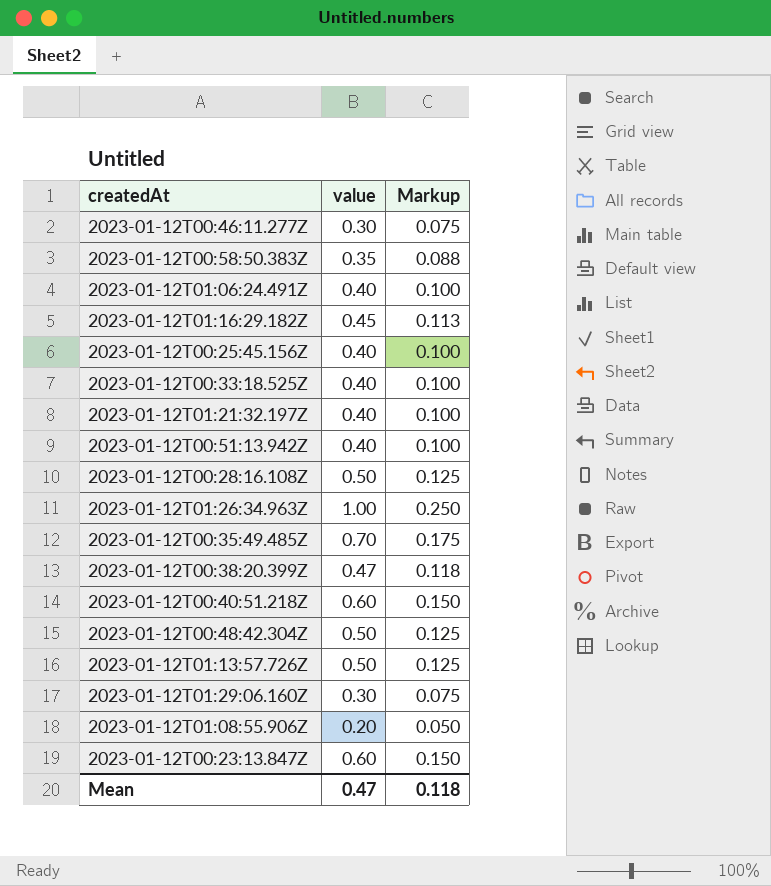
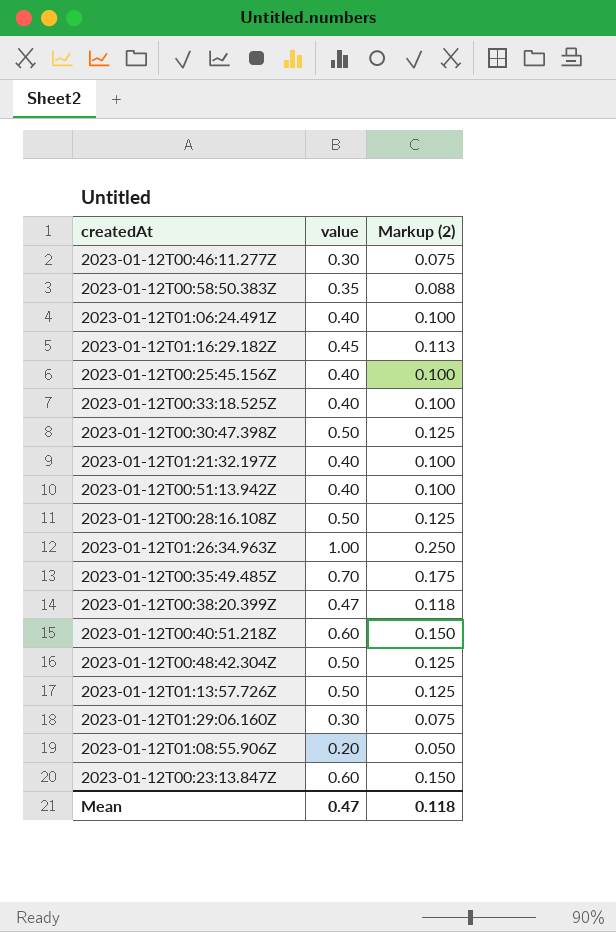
column name: Markup -> Markup (2)
row 2023-01-12T00:30:47.398Z: none -> 0.50 | 0.125

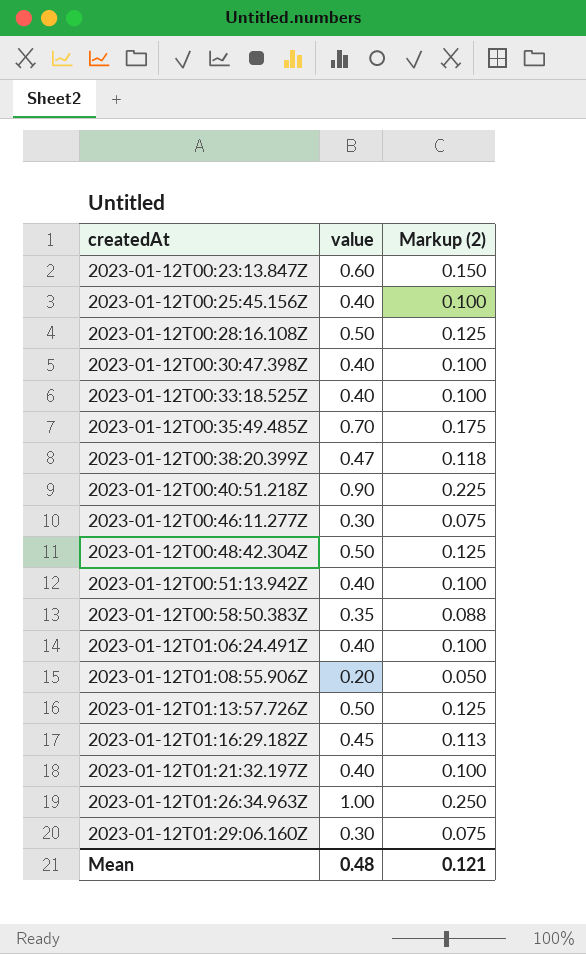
row order: none -> createdAt ascending
2023-01-12T00:30:47.398Z | value: 0.50 -> 0.40
2023-01-12T00:30:47.398Z | Markup (2): 0.125 -> 0.100
2023-01-12T00:40:51.218Z | value: 0.60 -> 0.90
2023-01-12T00:40:51.218Z | Markup (2): 0.150 -> 0.225
Mean | value: 0.47 -> 0.48
Mean | Markup (2): 0.118 -> 0.121

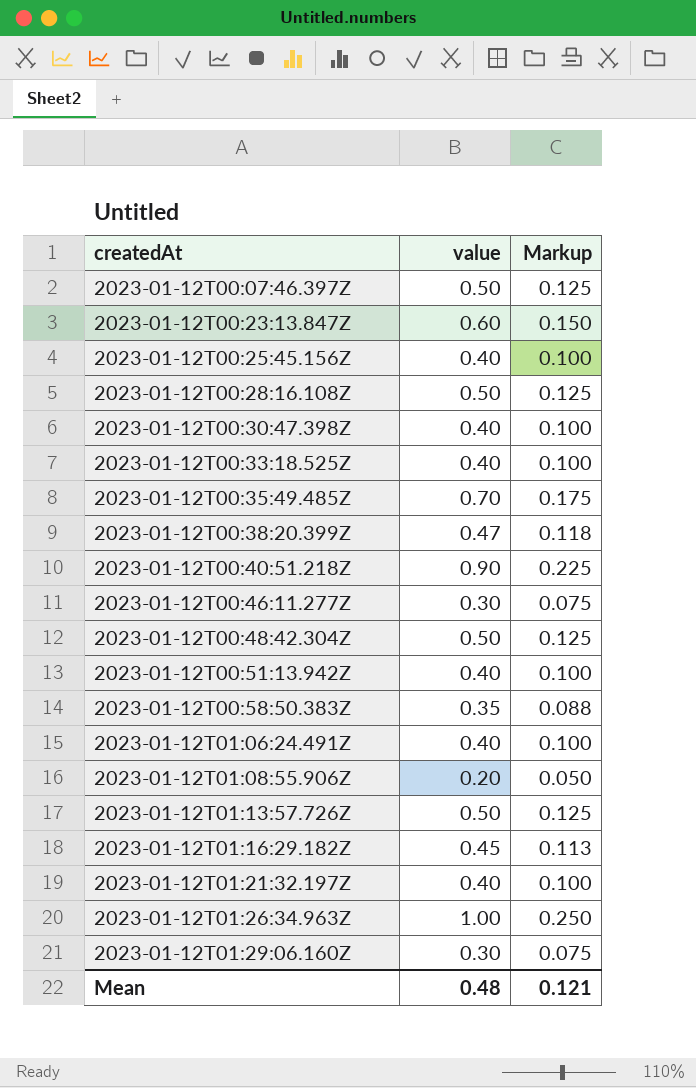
column name: Markup (2) -> Markup
row 2023-01-12T00:07:46.397Z: none -> 0.50 | 0.125

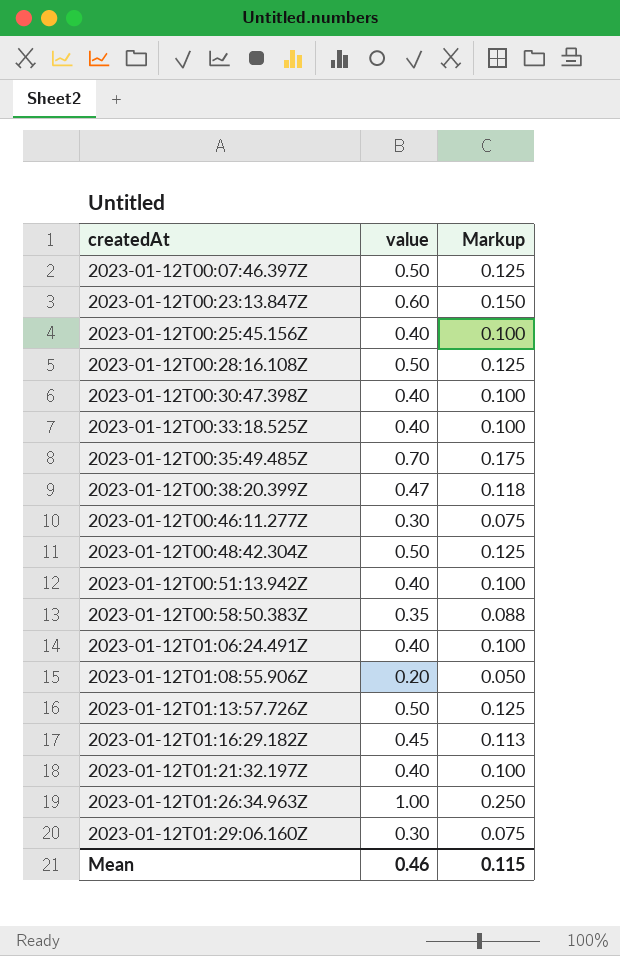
row 2023-01-12T00:40:51.218Z: 0.90 | 0.225 -> none
Mean | value: 0.48 -> 0.46
Mean | Markup: 0.121 -> 0.115

